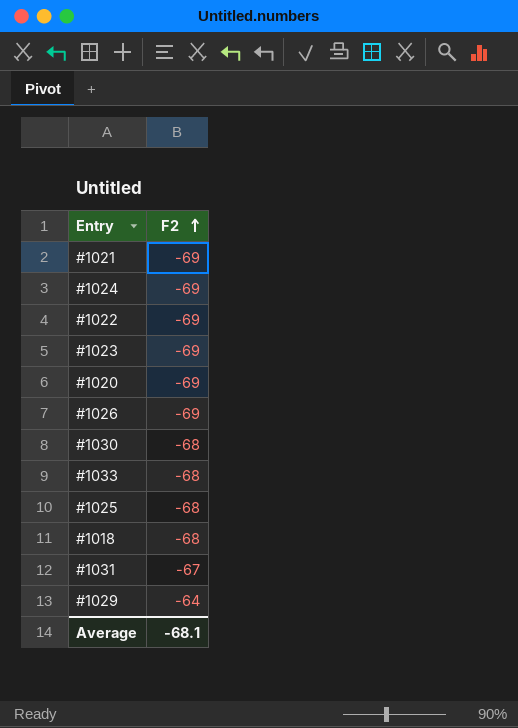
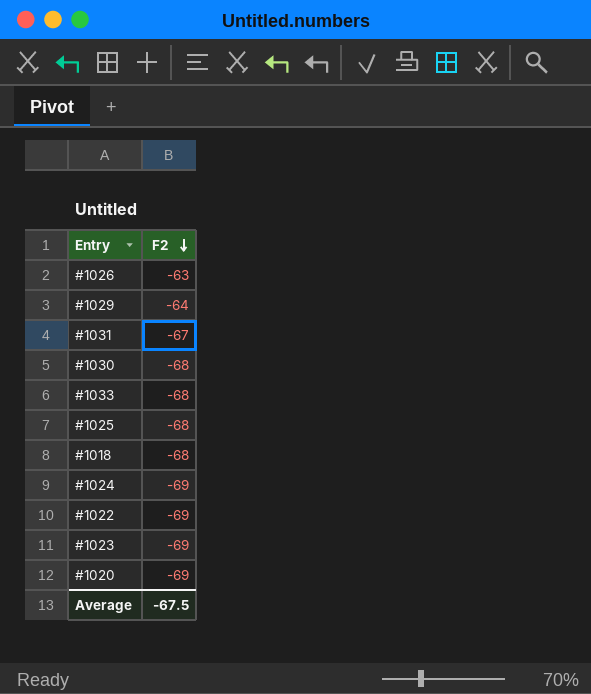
row order: F2 ascending -> F2 descending
row #1021: -69 -> none
#1026 | F2: -69 -> -63
Average | F2: -68.1 -> -67.5

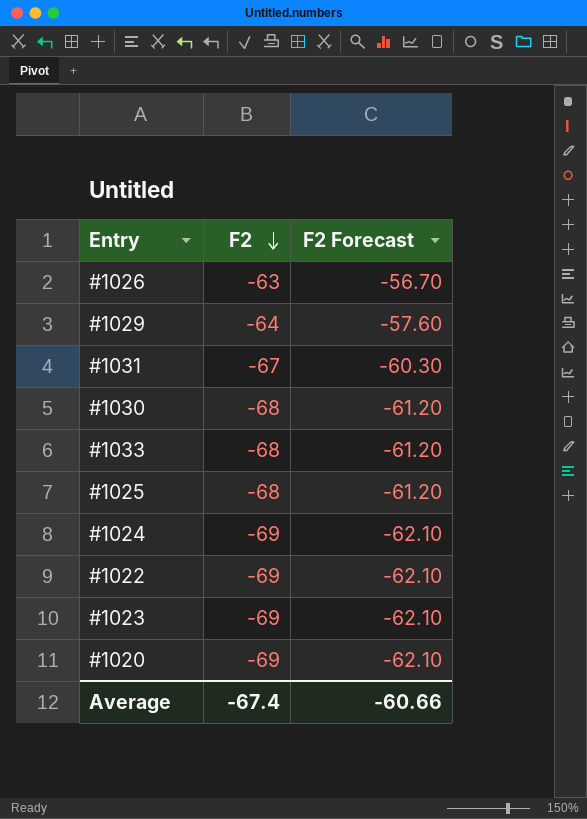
column F2 Forecast | formula: none -> [F2] * 0.9
row #1018: -68 -> none
Average | F2: -67.5 -> -67.4

